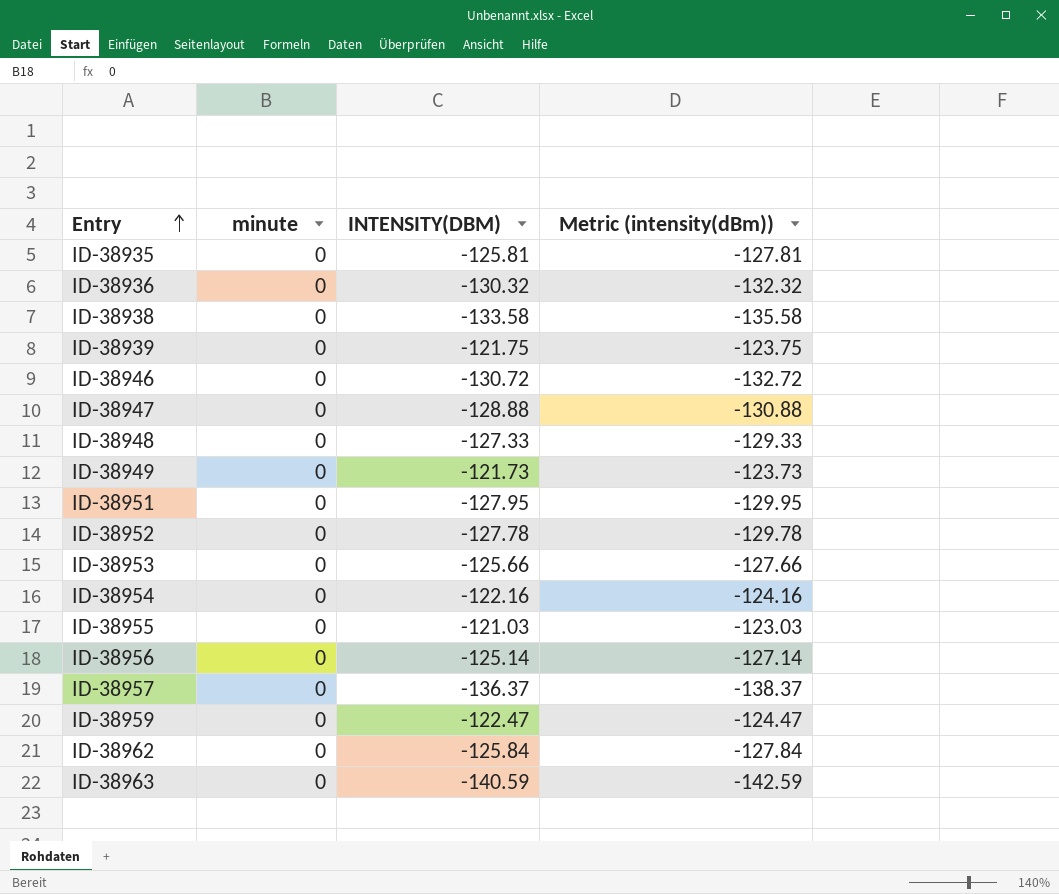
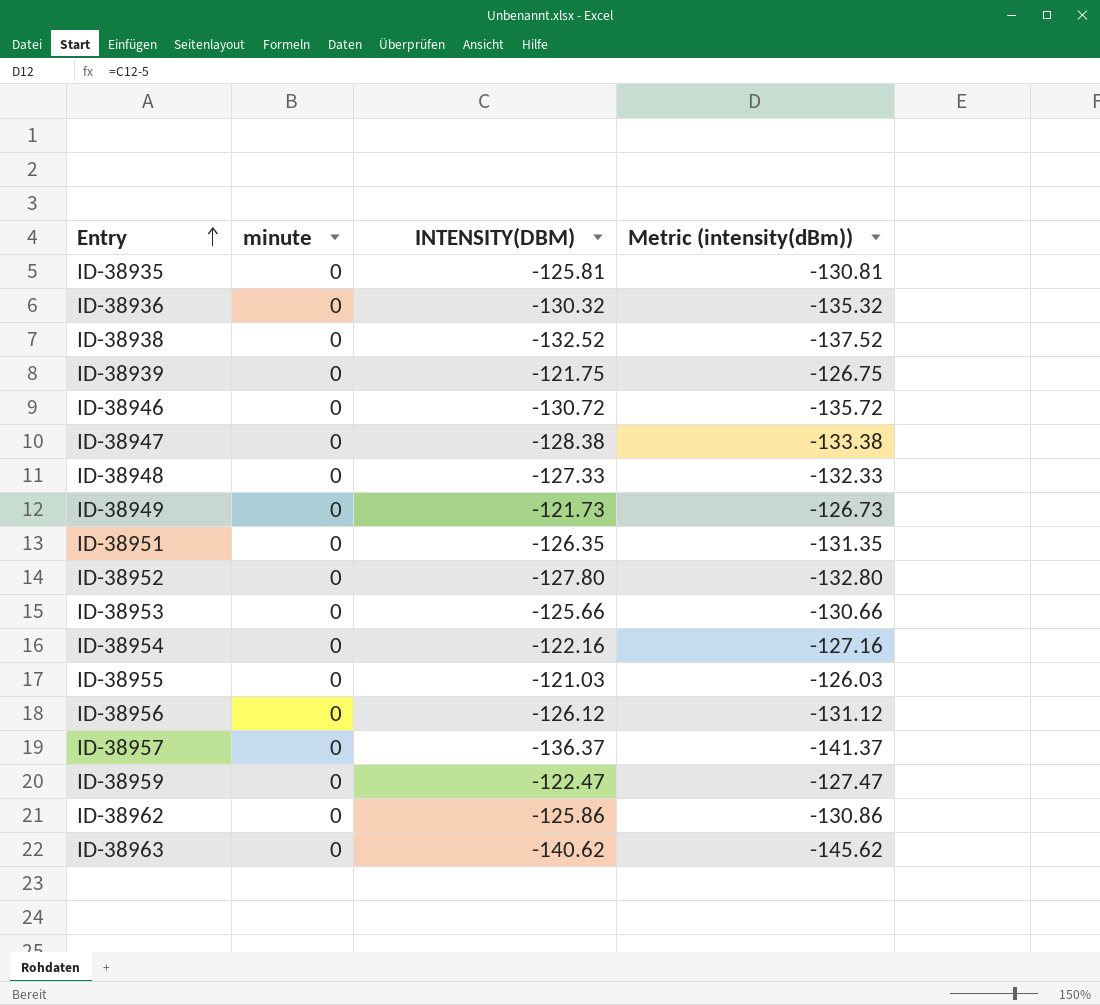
column Metric (intensity(dBm)) | formula: [INTENSITY(DBM)] - 2 -> [INTENSITY(DBM)] - 5
ID-38938 | INTENSITY(DBM): -133.58 -> -132.52
ID-38947 | INTENSITY(DBM): -128.88 -> -128.38
ID-38951 | INTENSITY(DBM): -127.95 -> -126.35
ID-38952 | INTENSITY(DBM): -127.78 -> -127.80
ID-38956 | INTENSITY(DBM): -125.14 -> -126.12
ID-38962 | INTENSITY(DBM): -125.84 -> -125.86
ID-38963 | INTENSITY(DBM): -140.59 -> -140.62

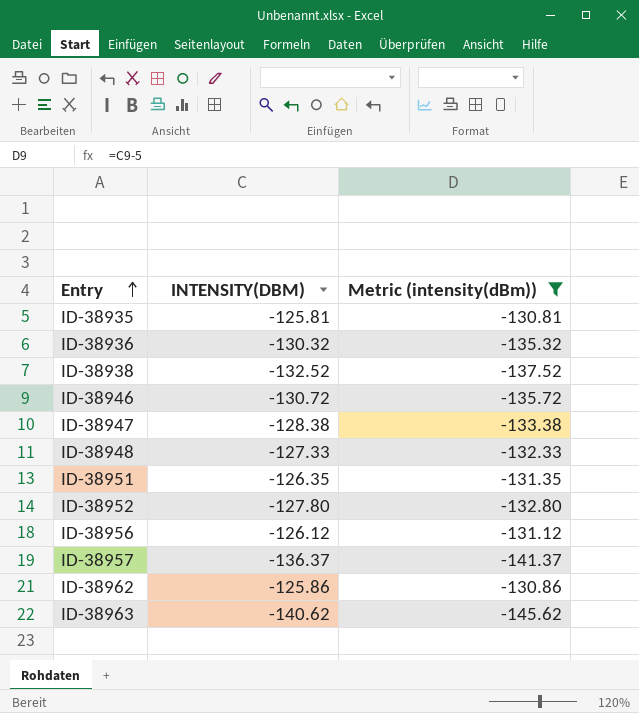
filter: none -> Metric (intensity(dBm)) <= -130.81
column minute | position: 2 -> none

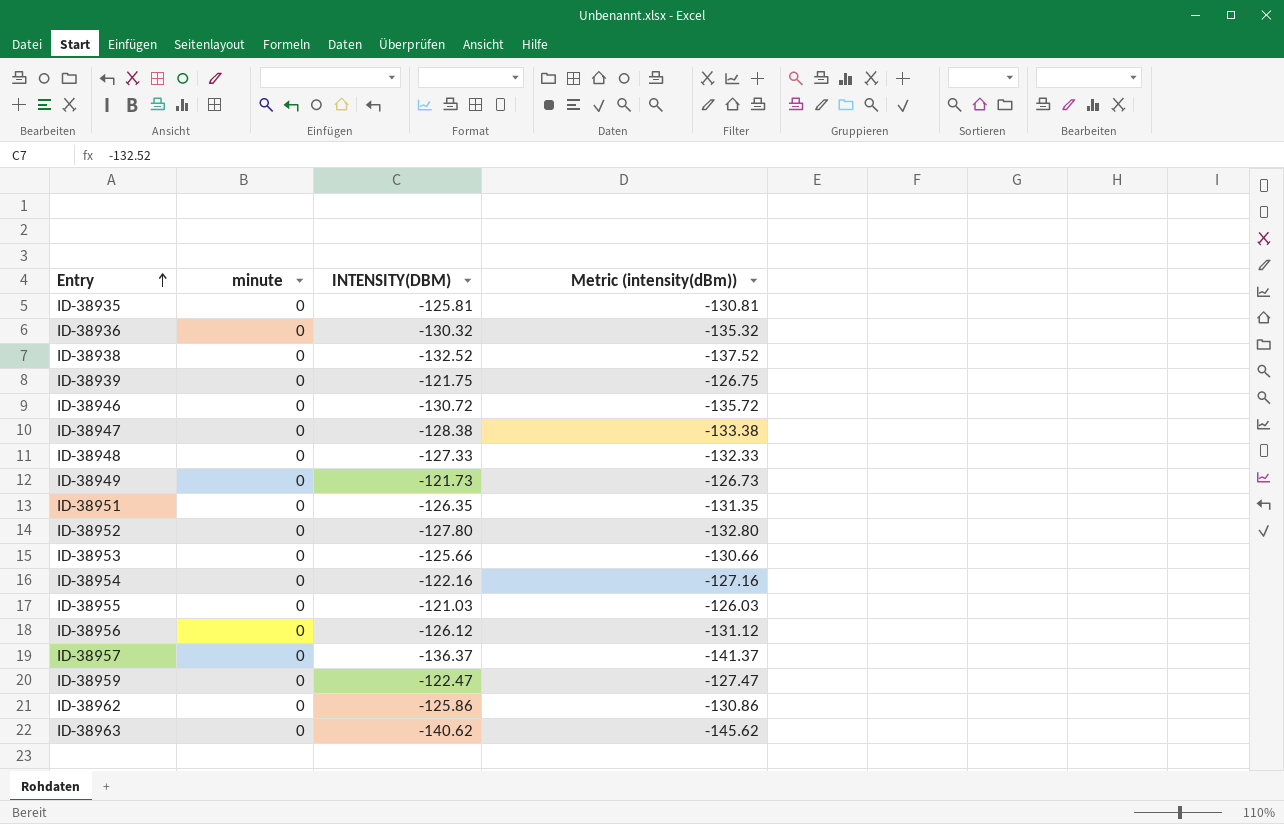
filter: Metric (intensity(dBm)) <= -130.81 -> none
column minute | position: none -> 2

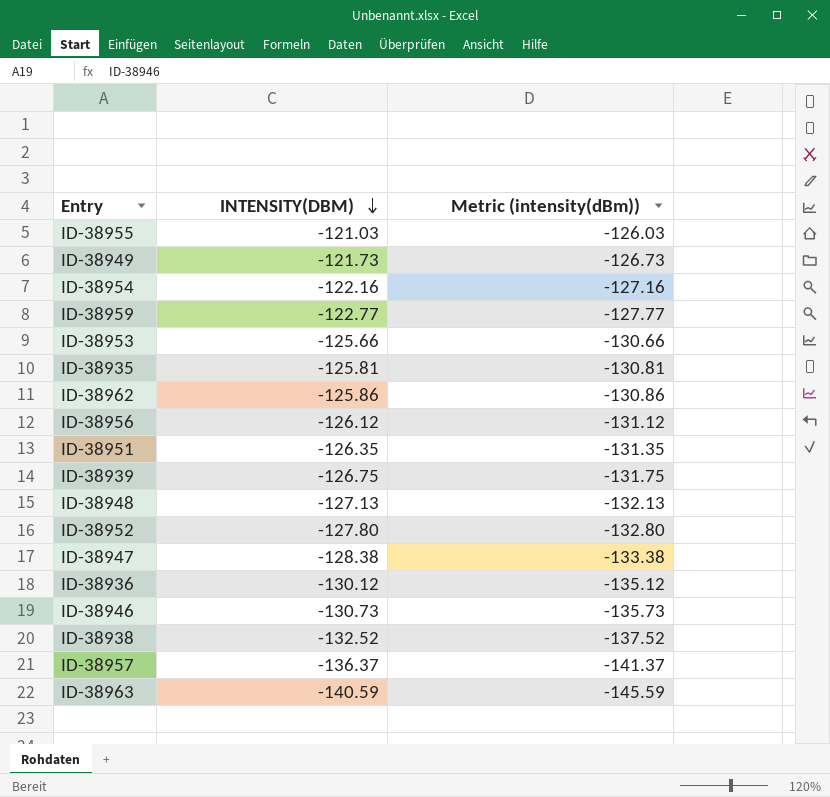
row order: Entry ascending -> INTENSITY(DBM) descending
column minute | position: 2 -> none
ID-38959 | INTENSITY(DBM): -122.47 -> -122.77
ID-38959 | Metric (intensity(dBm)): -127.47 -> -127.77
ID-38939 | INTENSITY(DBM): -121.75 -> -126.75
ID-38939 | Metric (intensity(dBm)): -126.75 -> -131.75
ID-38948 | INTENSITY(DBM): -127.33 -> -127.13
ID-38948 | Metric (intensity(dBm)): -132.33 -> -132.13
ID-38936 | INTENSITY(DBM): -130.32 -> -130.12
ID-38936 | Metric (intensity(dBm)): -135.32 -> -135.12
ID-38946 | INTENSITY(DBM): -130.72 -> -130.73
ID-38946 | Metric (intensity(dBm)): -135.72 -> -135.73
ID-38963 | INTENSITY(DBM): -140.62 -> -140.59
ID-38963 | Metric (intensity(dBm)): -145.62 -> -145.59

